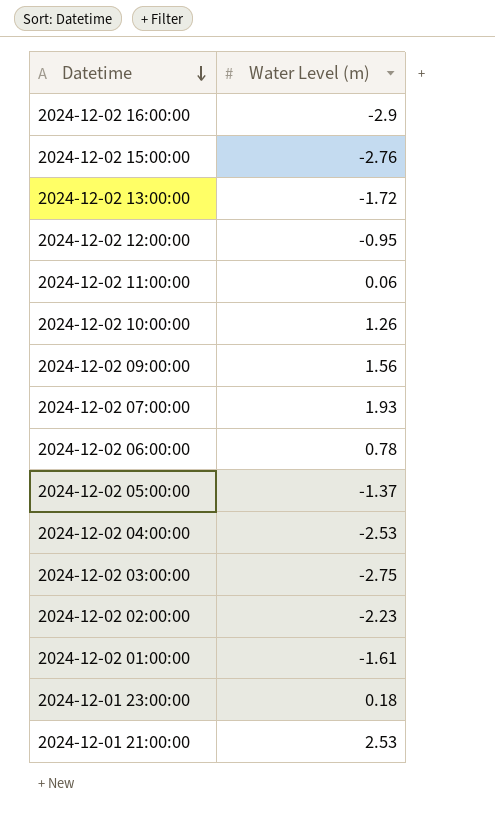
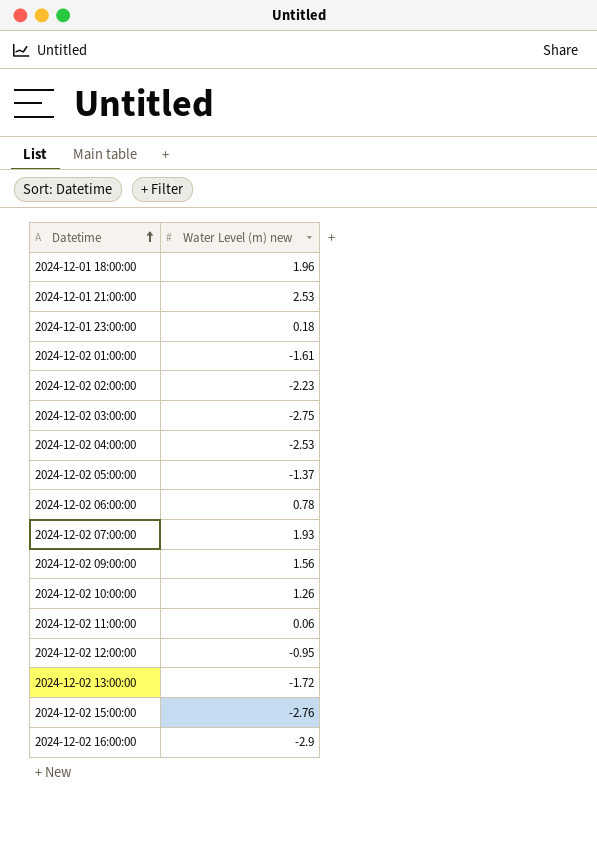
row order: Datetime descending -> Datetime ascending
column name: Water Level (m) -> Water Level (m) new
row 2024-12-01 18:00:00: none -> 1.96

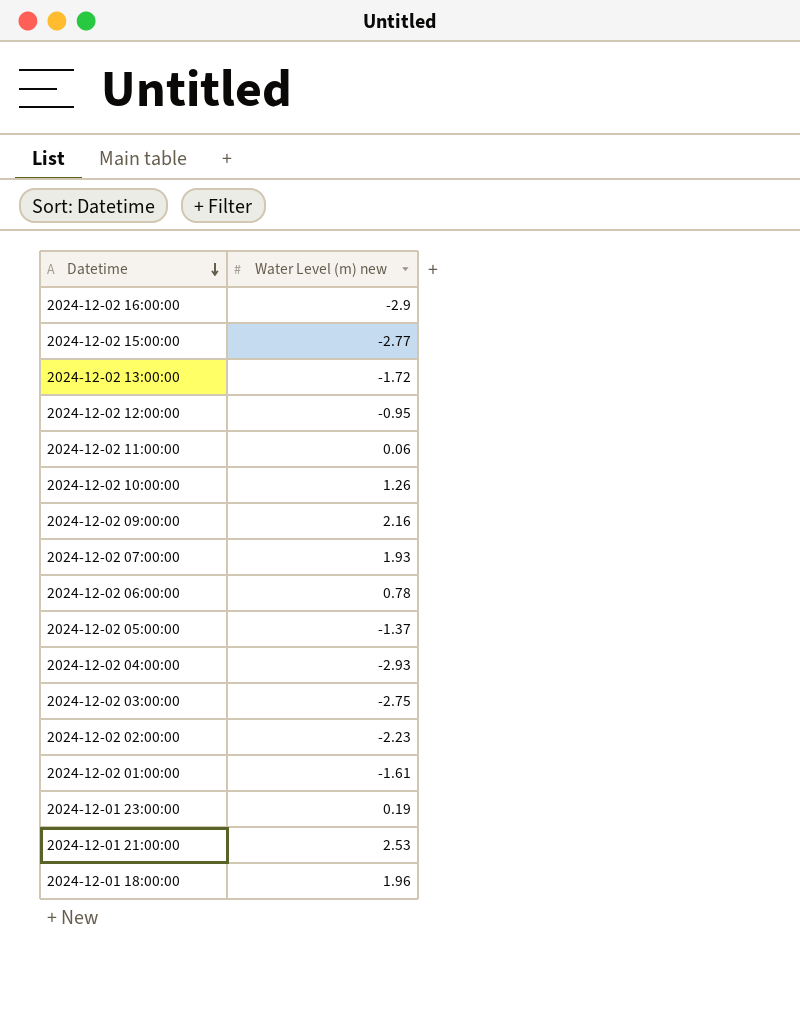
row order: Datetime ascending -> Datetime descending
2024-12-02 15:00:00 | Water Level (m) new: -2.76 -> -2.77
2024-12-02 09:00:00 | Water Level (m) new: 1.56 -> 2.16
2024-12-02 04:00:00 | Water Level (m) new: -2.53 -> -2.93
2024-12-01 23:00:00 | Water Level (m) new: 0.18 -> 0.19

